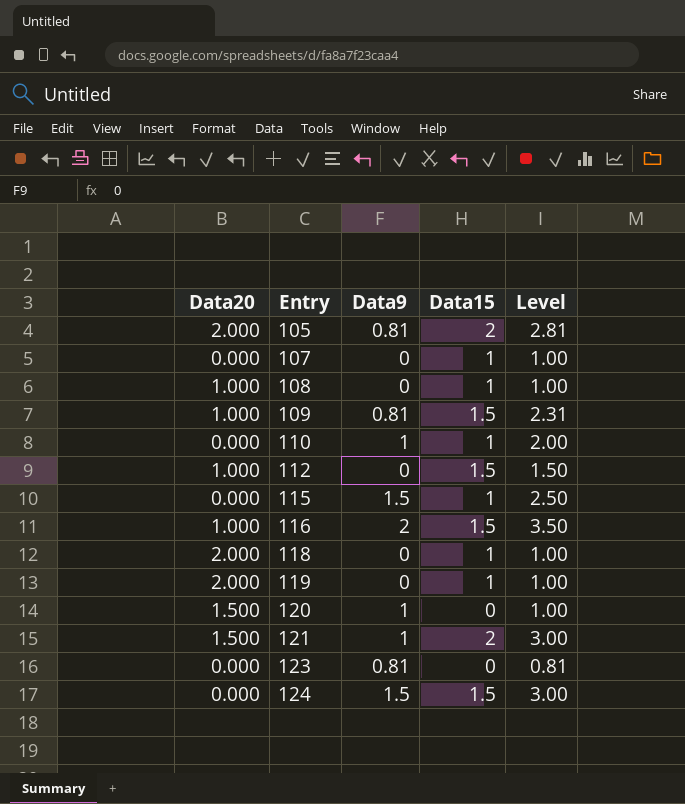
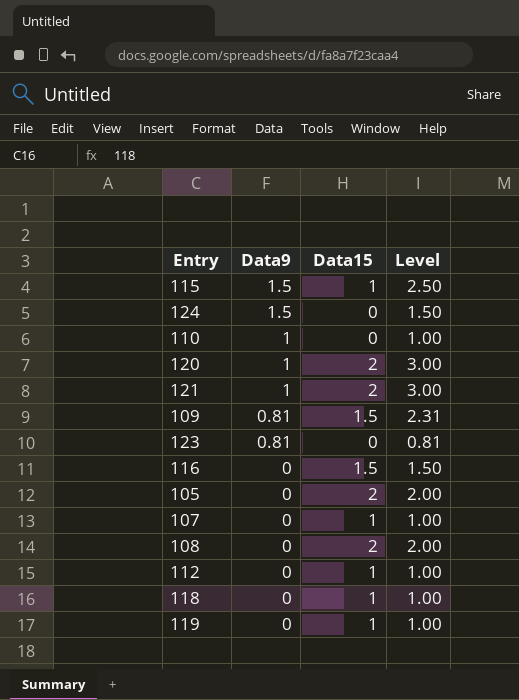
row order: Entry ascending -> Data9 descending
column Data20 | position: 1 -> none
124 | Data15: 1.5 -> 0
124 | Level: 3.00 -> 1.50
110 | Data15: 1 -> 0
110 | Level: 2.00 -> 1.00
120 | Data15: 0 -> 2
120 | Level: 1.00 -> 3.00
116 | Data9: 2 -> 0
116 | Level: 3.50 -> 1.50
105 | Data9: 0.81 -> 0
105 | Level: 2.81 -> 2.00
108 | Data15: 1 -> 2
108 | Level: 1.00 -> 2.00
112 | Data15: 1.5 -> 1
112 | Level: 1.50 -> 1.00

